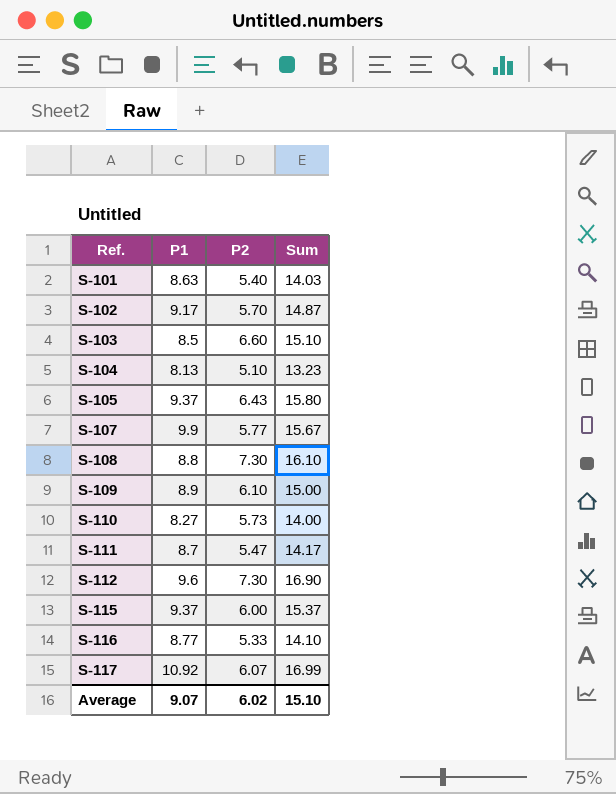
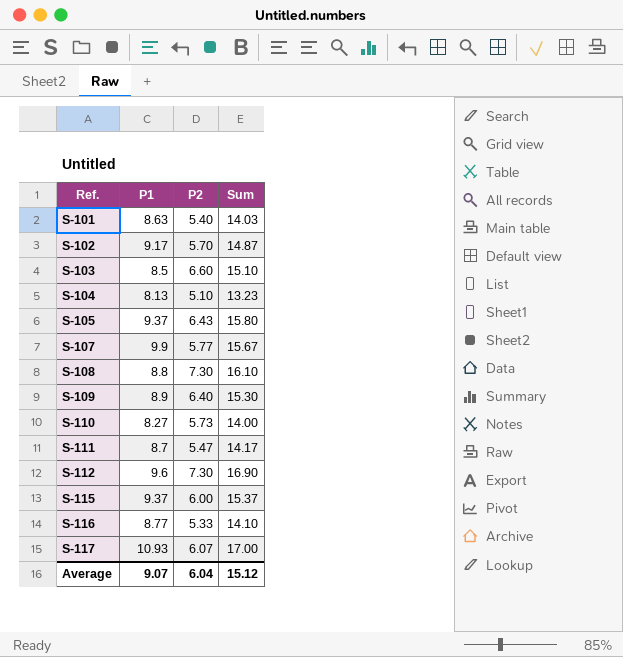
S-109 | P2: 6.10 -> 6.40
S-109 | Sum: 15.00 -> 15.30
S-117 | P1: 10.92 -> 10.93
S-117 | Sum: 16.99 -> 17.00
Average | P2: 6.02 -> 6.04
Average | Sum: 15.10 -> 15.12

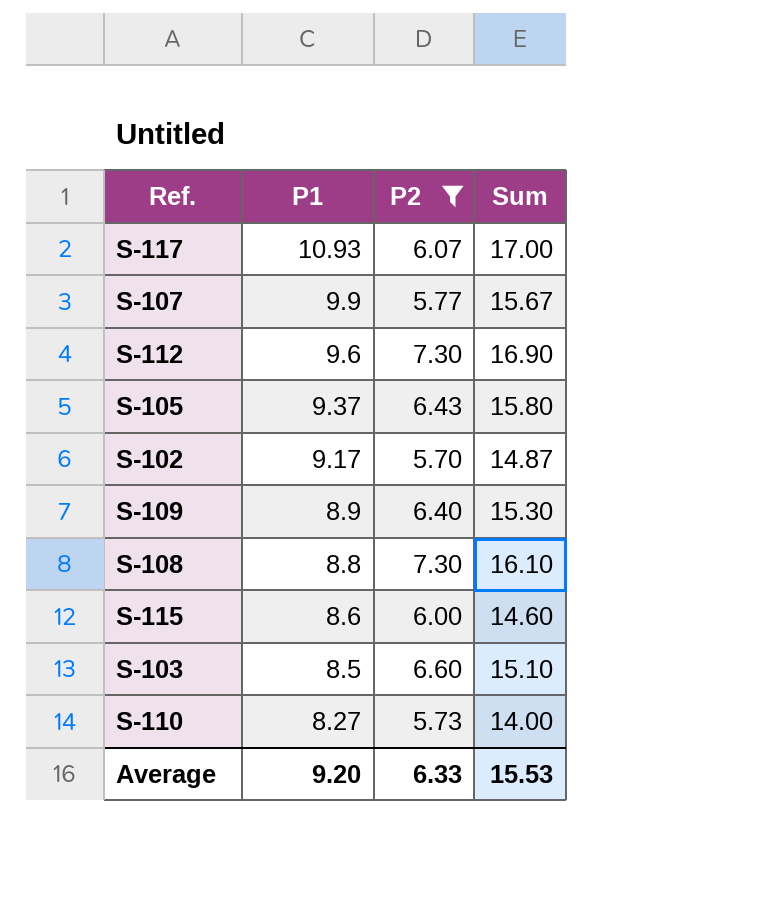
filter: none -> P2 >= 5.70
row order: Ref. ascending -> P1 descending
S-115 | P1: 9.37 -> 8.6
S-115 | Sum: 15.37 -> 14.60
Average | P1: 9.07 -> 9.20
Average | P2: 6.04 -> 6.33
Average | Sum: 15.12 -> 15.53

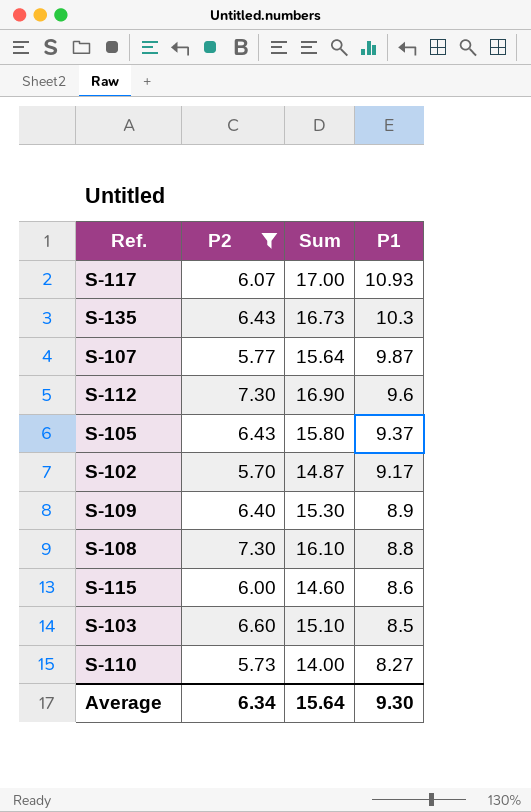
column P1 | position: 2 -> 4
row S-135: none -> 6.43 | 16.73 | 10.3
S-107 | Sum: 15.67 -> 15.64
S-107 | P1: 9.9 -> 9.87
Average | P2: 6.33 -> 6.34
Average | Sum: 15.53 -> 15.64
Average | P1: 9.20 -> 9.30

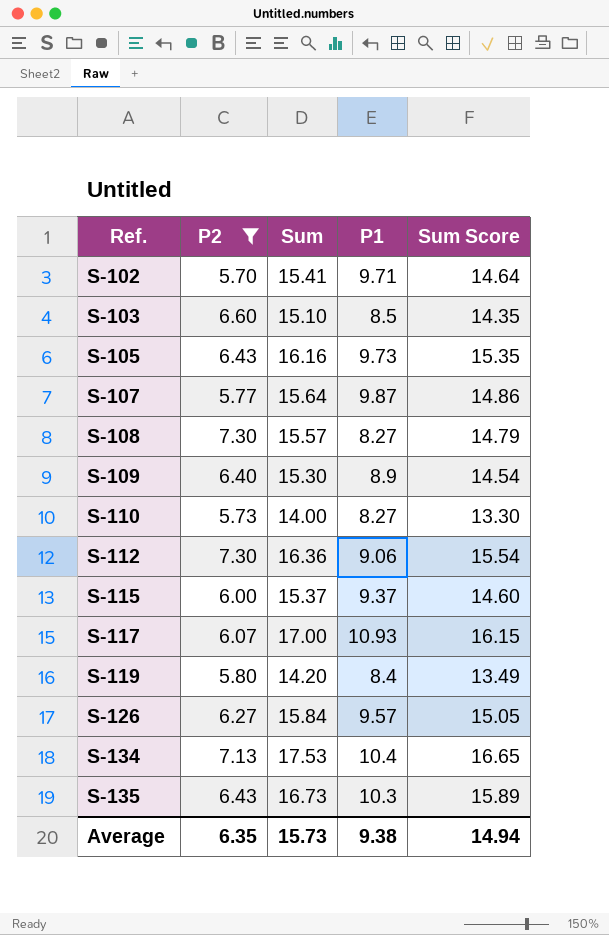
row order: P1 descending -> Ref. ascending
column Sum Score | formula: none -> [Sum] * 0.95
S-102 | Sum: 14.87 -> 15.41
S-102 | P1: 9.17 -> 9.71
S-105 | Sum: 15.80 -> 16.16
S-105 | P1: 9.37 -> 9.73
S-108 | Sum: 16.10 -> 15.57
S-108 | P1: 8.8 -> 8.27
S-112 | Sum: 16.90 -> 16.36
S-112 | P1: 9.6 -> 9.06
S-115 | Sum: 14.60 -> 15.37
S-115 | P1: 8.6 -> 9.37
row S-119: none -> 5.80 | 14.20 | 8.4 | 13.49
row S-126: none -> 6.27 | 15.84 | 9.57 | 15.05
row S-134: none -> 7.13 | 17.53 | 10.4 | 16.65
Average | P2: 6.34 -> 6.35
Average | Sum: 15.64 -> 15.73
Average | P1: 9.30 -> 9.38

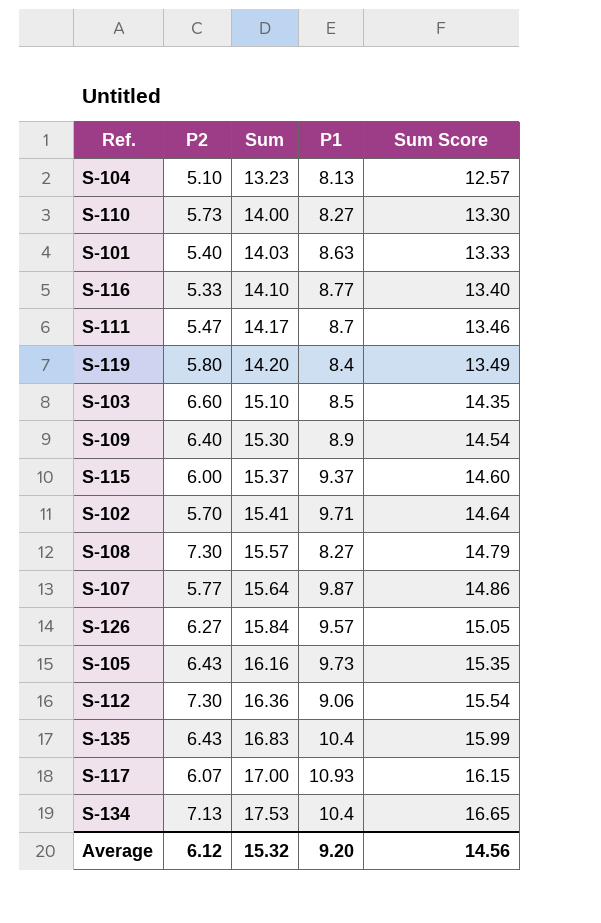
filter: P2 >= 5.70 -> none
row order: Ref. ascending -> Sum ascending
S-135 | Sum: 16.73 -> 16.83
S-135 | P1: 10.3 -> 10.4
S-135 | Sum Score: 15.89 -> 15.99
Average | P2: 6.35 -> 6.12
Average | Sum: 15.73 -> 15.32
Average | P1: 9.38 -> 9.20
Average | Sum Score: 14.94 -> 14.56

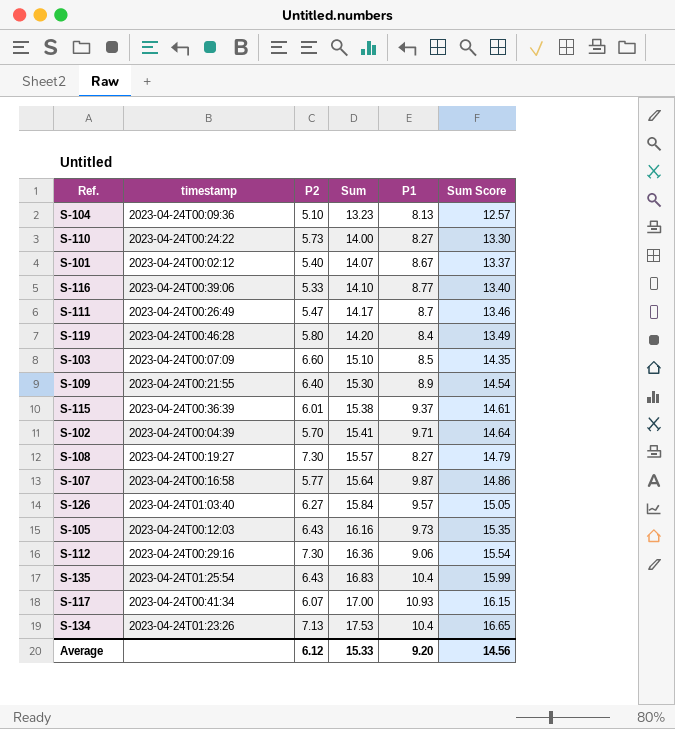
column timestamp | position: none -> 2
S-101 | Sum: 14.03 -> 14.07
S-101 | P1: 8.63 -> 8.67
S-101 | Sum Score: 13.33 -> 13.37
S-115 | P2: 6.00 -> 6.01
S-115 | Sum: 15.37 -> 15.38
S-115 | Sum Score: 14.60 -> 14.61
Average | Sum: 15.32 -> 15.33

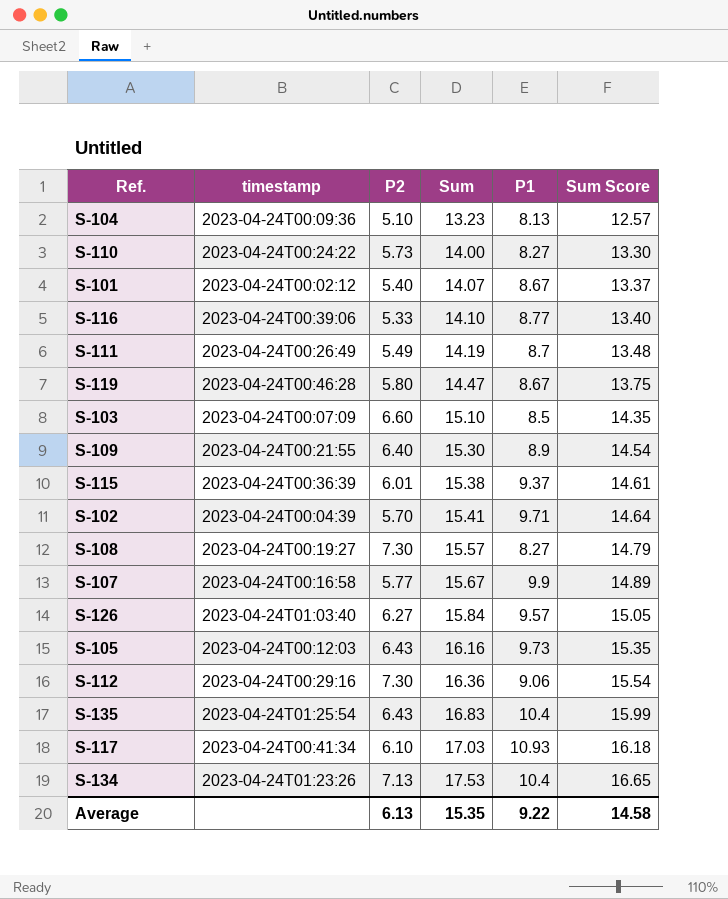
S-111 | P2: 5.47 -> 5.49
S-111 | Sum: 14.17 -> 14.19
S-111 | Sum Score: 13.46 -> 13.48
S-119 | Sum: 14.20 -> 14.47
S-119 | P1: 8.4 -> 8.67
S-119 | Sum Score: 13.49 -> 13.75
S-107 | Sum: 15.64 -> 15.67
S-107 | P1: 9.87 -> 9.9
S-107 | Sum Score: 14.86 -> 14.89
S-117 | P2: 6.07 -> 6.10
S-117 | Sum: 17.00 -> 17.03
S-117 | Sum Score: 16.15 -> 16.18
Average | P2: 6.12 -> 6.13
Average | Sum: 15.33 -> 15.35
Average | P1: 9.20 -> 9.22
Average | Sum Score: 14.56 -> 14.58

